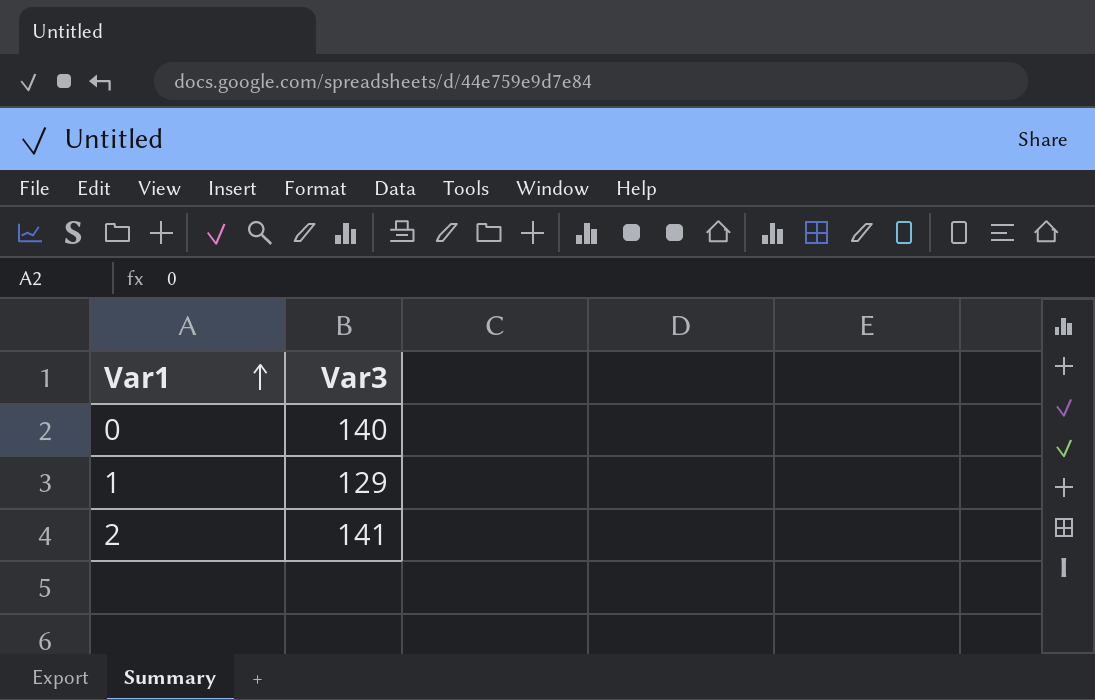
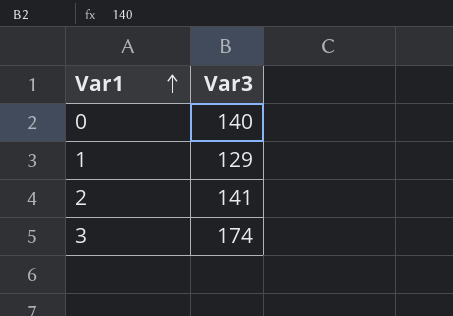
row 3: none -> 174

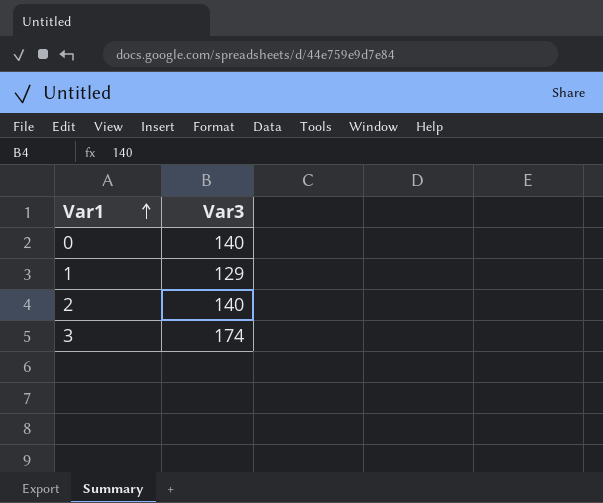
2 | Var3: 141 -> 140

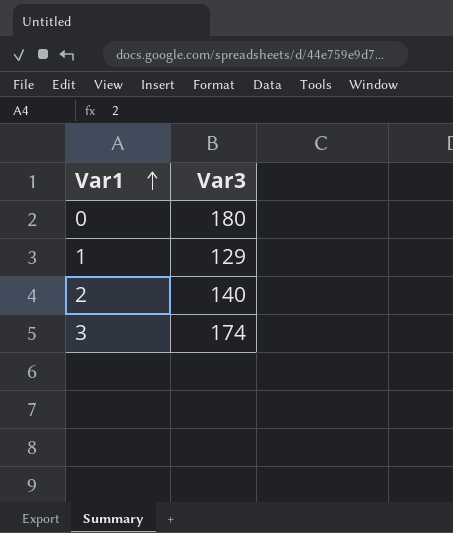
0 | Var3: 140 -> 180

